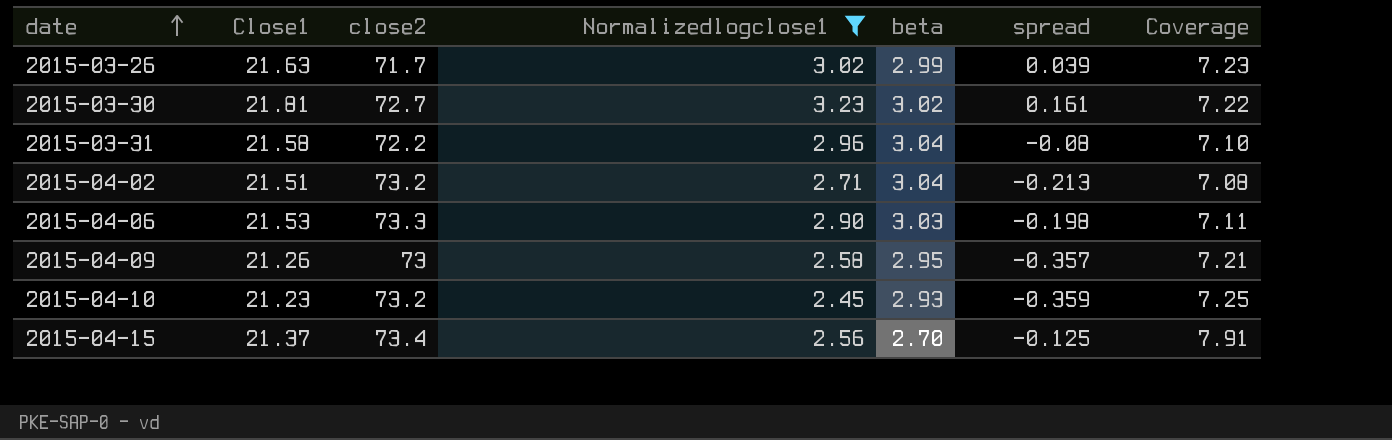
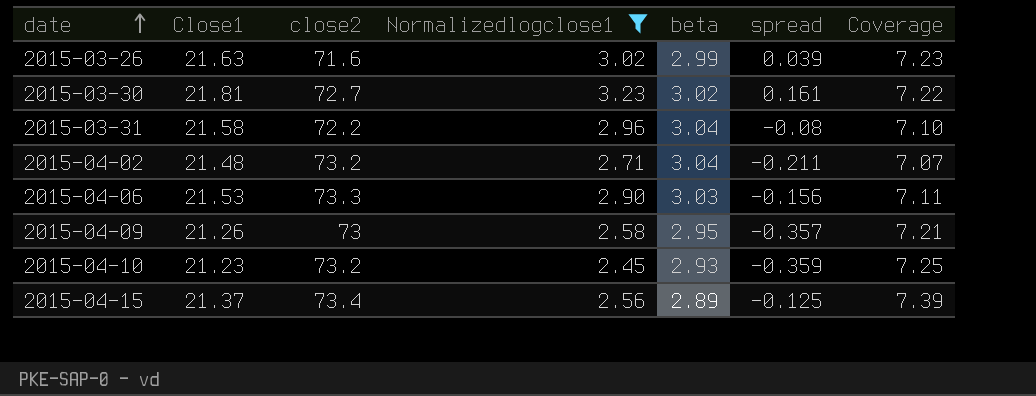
2015-03-26 | close2: 71.7 -> 71.6
2015-04-02 | Close1: 21.51 -> 21.48
2015-04-02 | spread: -0.213 -> -0.211
2015-04-02 | Coverage: 7.08 -> 7.07
2015-04-06 | spread: -0.198 -> -0.156
2015-04-15 | beta: 2.70 -> 2.89
2015-04-15 | Coverage: 7.91 -> 7.39

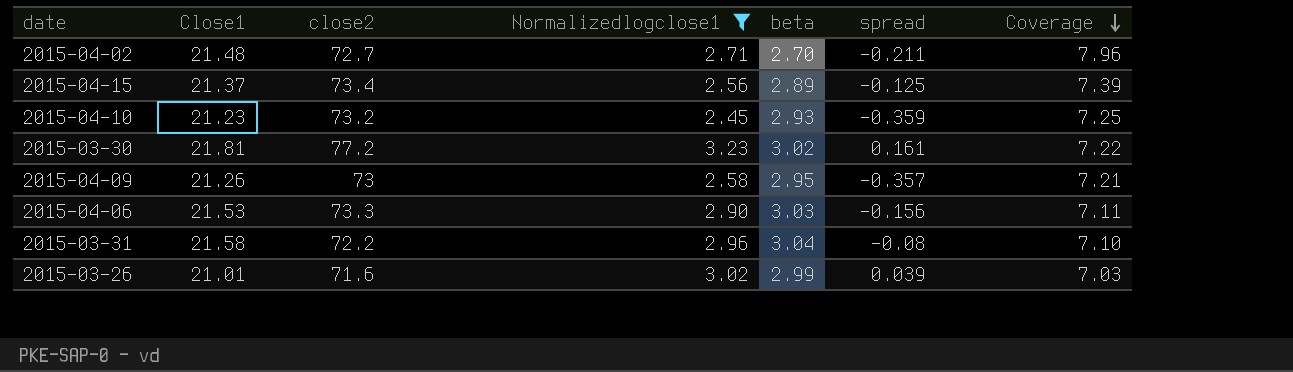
row order: date ascending -> Coverage descending
2015-04-02 | close2: 73.2 -> 72.7
2015-04-02 | beta: 3.04 -> 2.70
2015-04-02 | Coverage: 7.07 -> 7.96
2015-03-30 | close2: 72.7 -> 77.2
2015-03-26 | Close1: 21.63 -> 21.01
2015-03-26 | Coverage: 7.23 -> 7.03

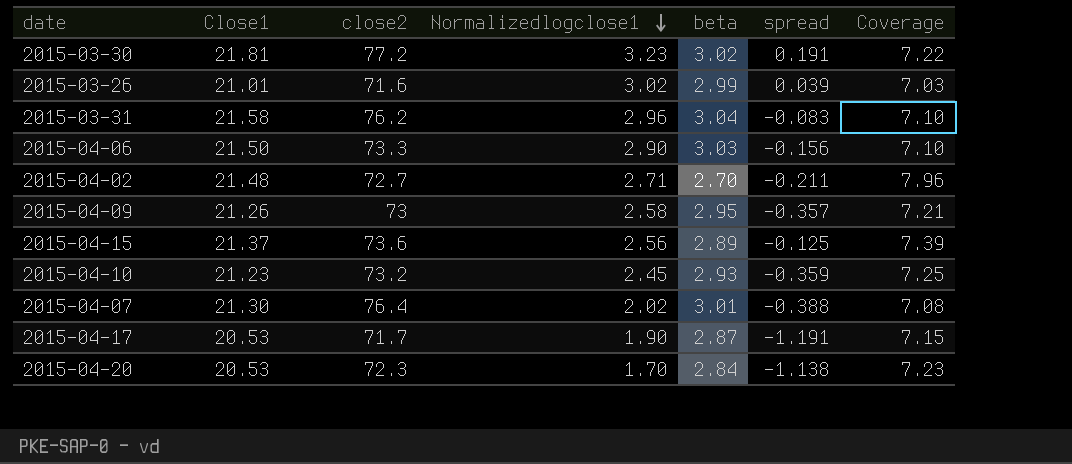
filter: Normalizedlogclose1 >= 2.45 -> none
row order: Coverage descending -> Normalizedlogclose1 descending
2015-03-30 | spread: 0.161 -> 0.191
2015-03-31 | close2: 72.2 -> 76.2
2015-03-31 | spread: -0.08 -> -0.083
2015-04-06 | Close1: 21.53 -> 21.50
2015-04-06 | Coverage: 7.11 -> 7.10
2015-04-15 | close2: 73.4 -> 73.6

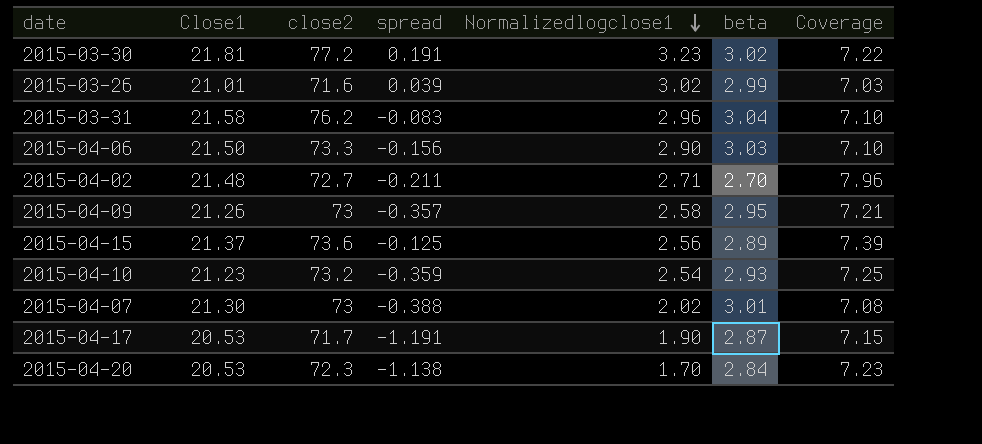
column spread | position: 6 -> 4
2015-04-10 | Normalizedlogclose1: 2.45 -> 2.54
2015-04-07 | close2: 76.4 -> 73

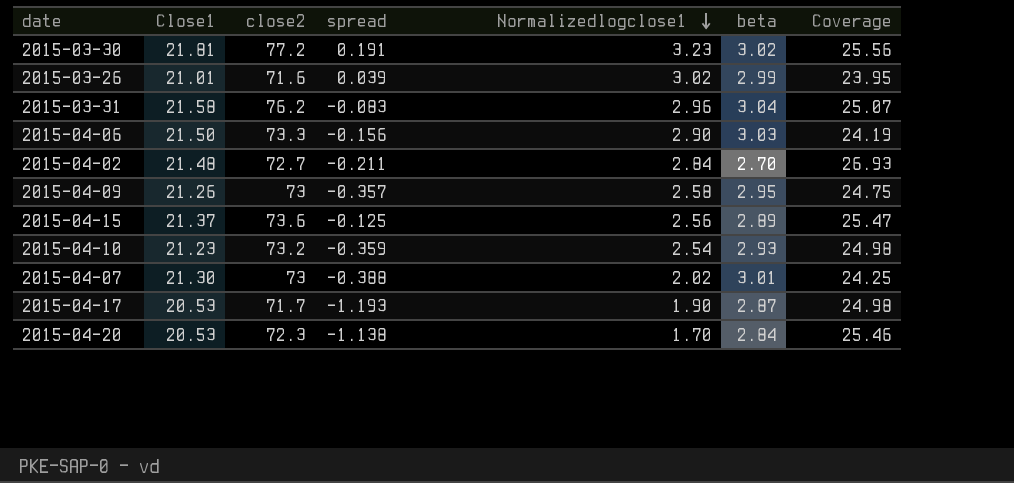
column Coverage | formula: [Close1] / [beta] -> [close2] / [beta]
2015-04-02 | Normalizedlogclose1: 2.71 -> 2.84
2015-04-17 | spread: -1.191 -> -1.193

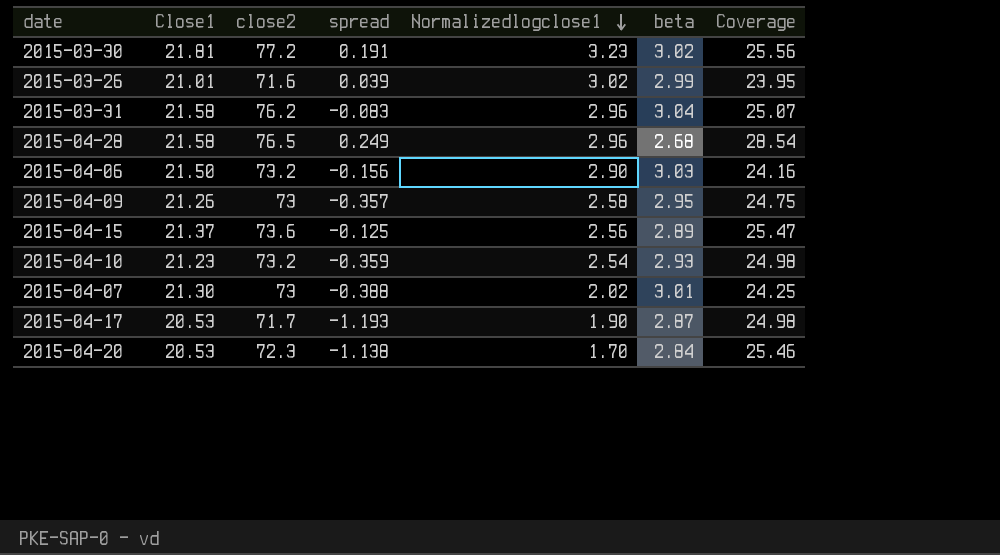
row 2015-04-02: 21.48 | 72.7 | -0.211 | 2.84 | 2.70 | 26.93 -> none
row 2015-04-28: none -> 21.58 | 76.5 | 0.249 | 2.96 | 2.68 | 28.54
2015-04-06 | close2: 73.3 -> 73.2
2015-04-06 | Coverage: 24.19 -> 24.16

